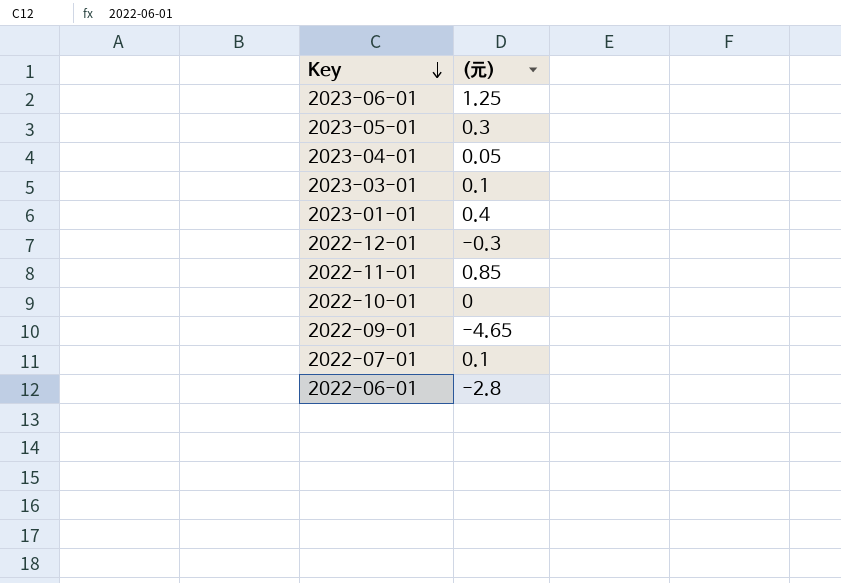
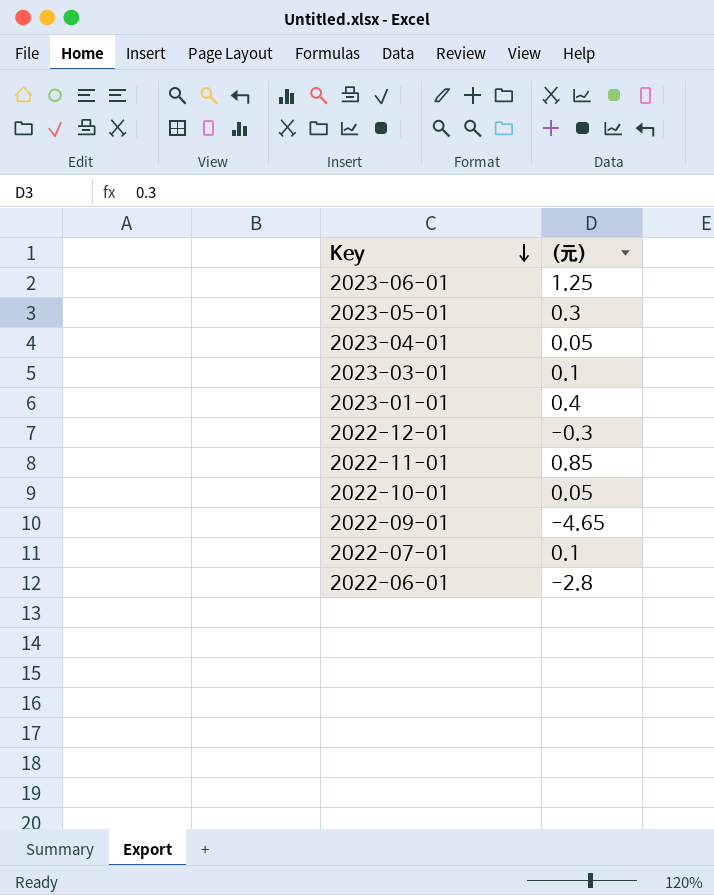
2022-10-01 | (元): 0 -> 0.05

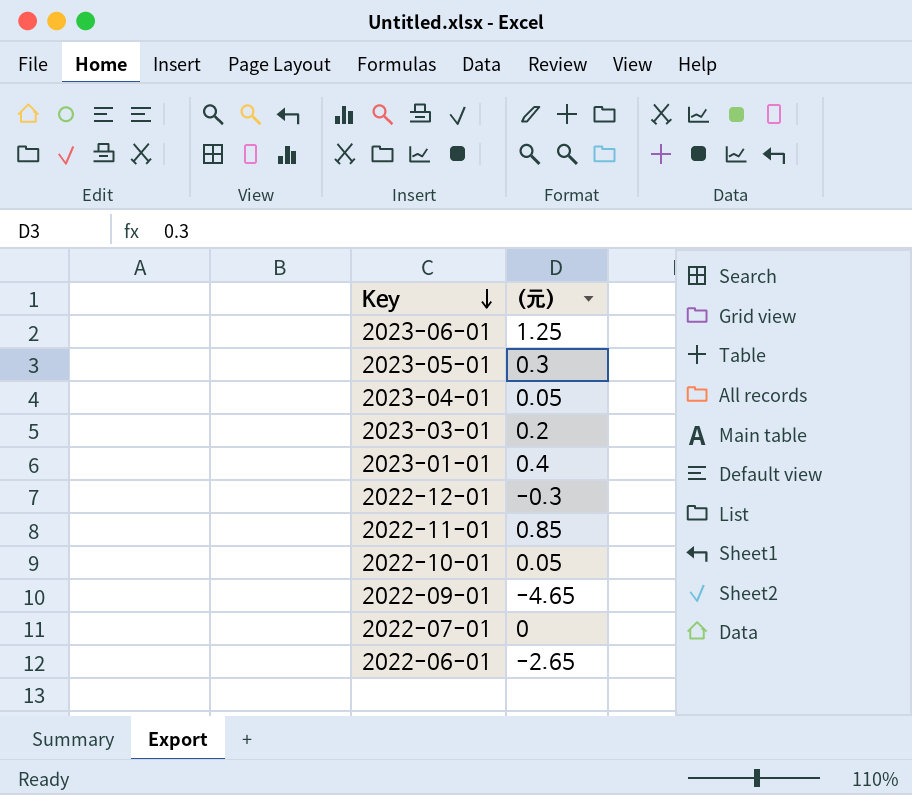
2023-03-01 | (元): 0.1 -> 0.2
2022-07-01 | (元): 0.1 -> 0
2022-06-01 | (元): -2.8 -> -2.65

